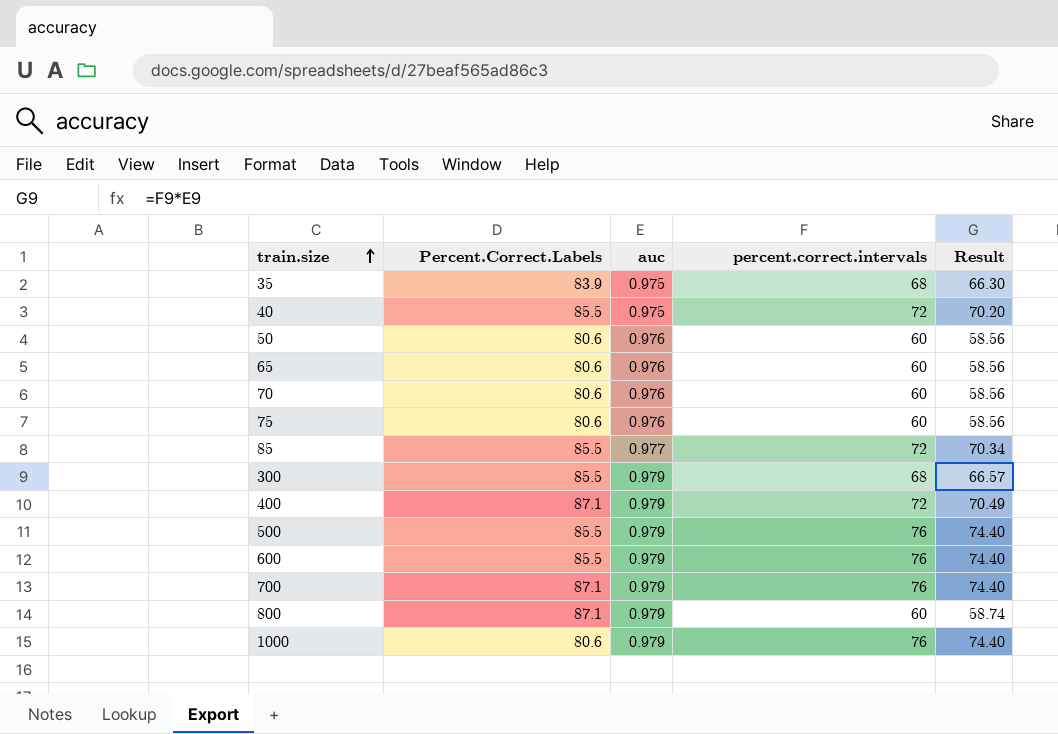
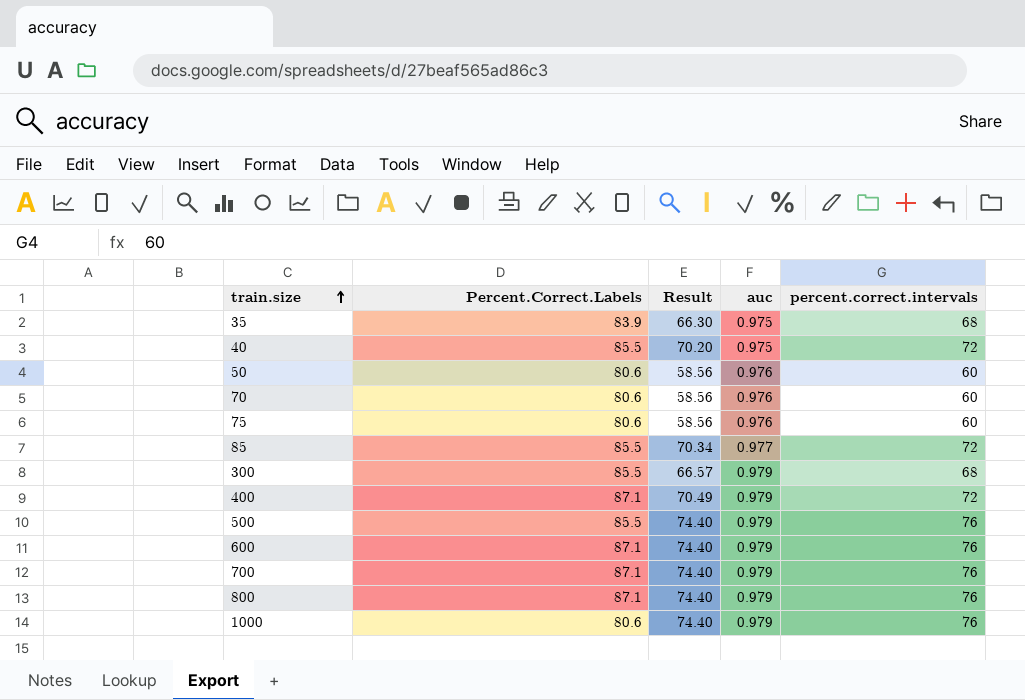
column Result | position: 5 -> 3
row 65: 80.6 | 0.976 | 60 | 58.56 -> none
600 | Percent.Correct.Labels: 85.5 -> 87.1
800 | Result: 58.74 -> 74.40
800 | percent.correct.intervals: 60 -> 76

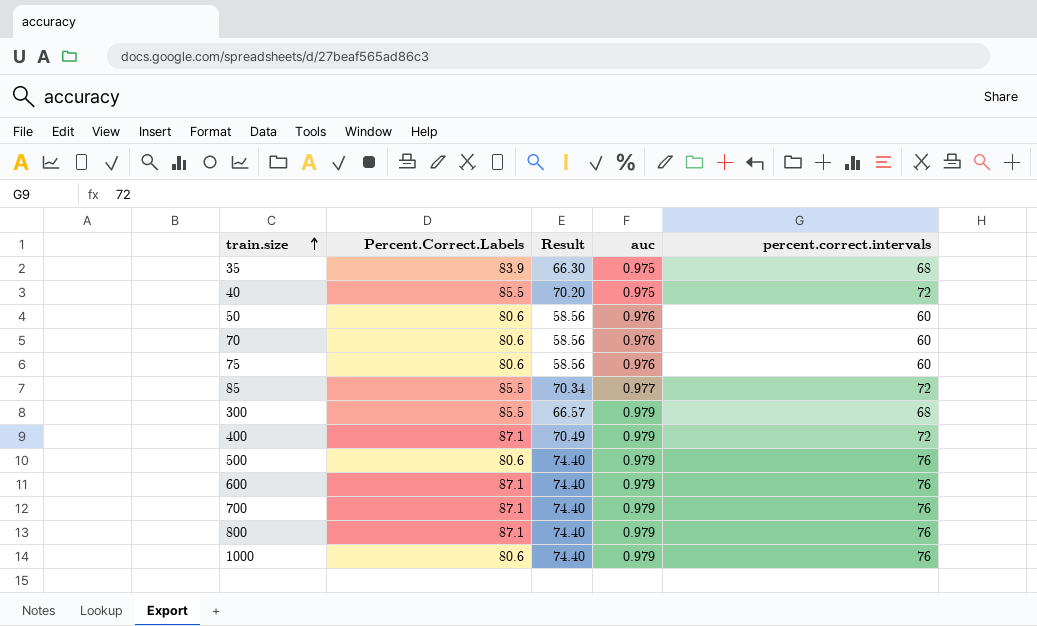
500 | Percent.Correct.Labels: 85.5 -> 80.6

